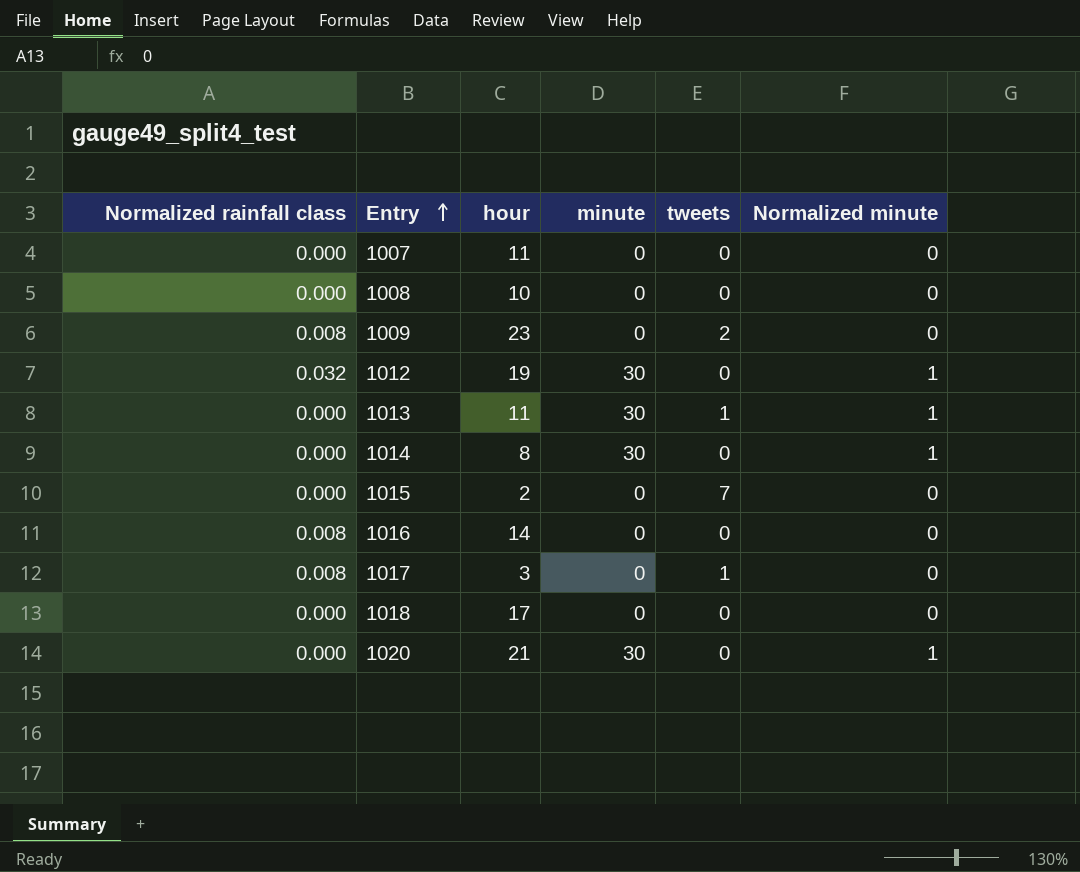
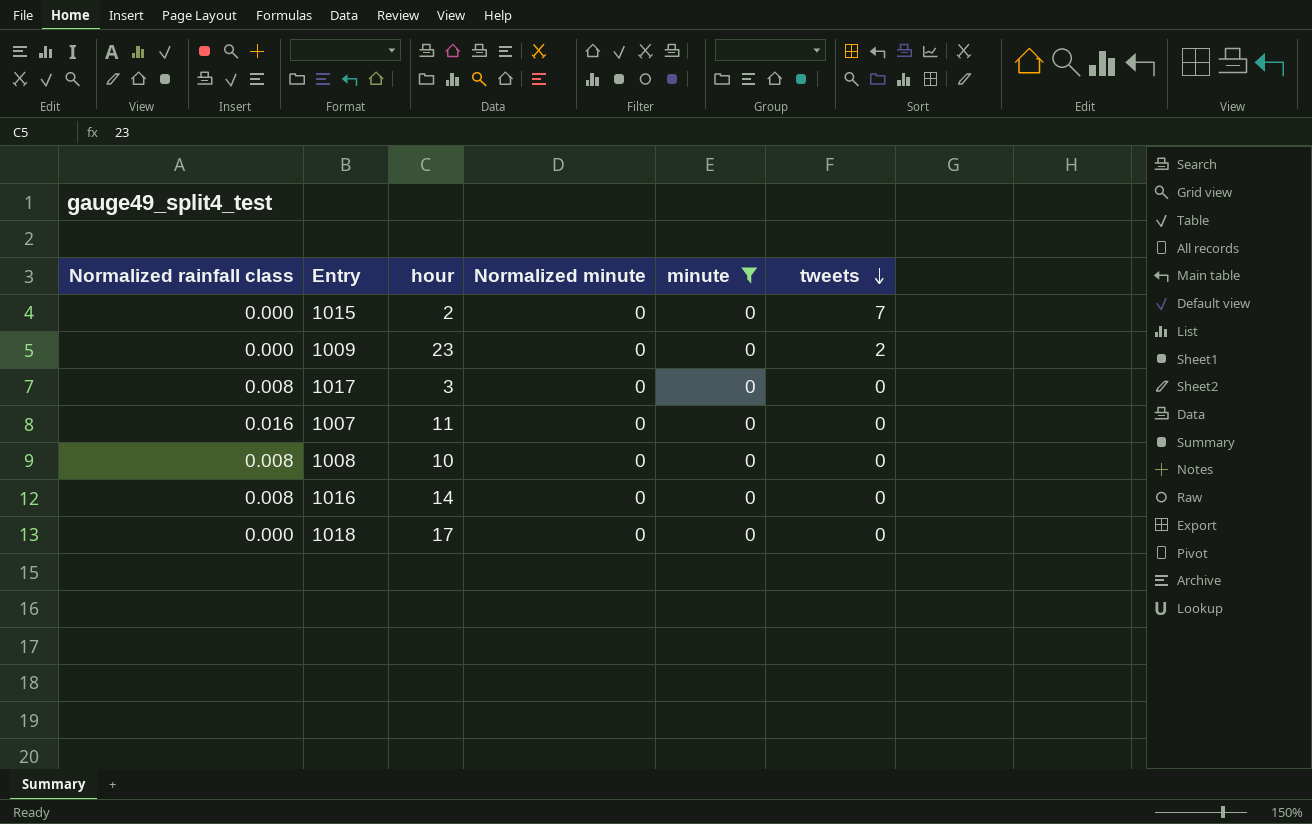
filter: none -> minute = 0
row order: Entry ascending -> tweets descending
column Normalized minute | position: 6 -> 4
1009 | Normalized rainfall class: 0.008 -> 0.000
1017 | tweets: 1 -> 0
1007 | Normalized rainfall class: 0.000 -> 0.016
1008 | Normalized rainfall class: 0.000 -> 0.008

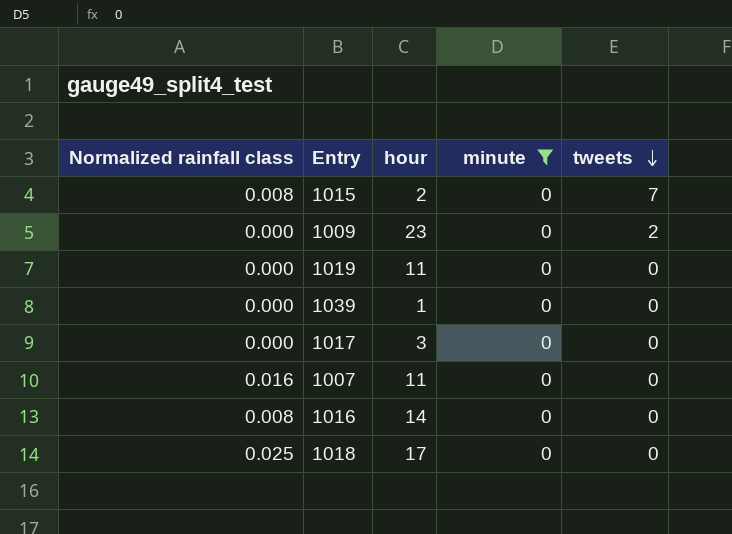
column Normalized minute | position: 4 -> none
row 1008: 0.008 | 10 | 0 | 0 | 0 -> none
1015 | Normalized rainfall class: 0.000 -> 0.008
row 1019: none -> 0.000 | 11 | 0 | 0
row 1039: none -> 0.000 | 1 | 0 | 0
1017 | Normalized rainfall class: 0.008 -> 0.000
1018 | Normalized rainfall class: 0.000 -> 0.025

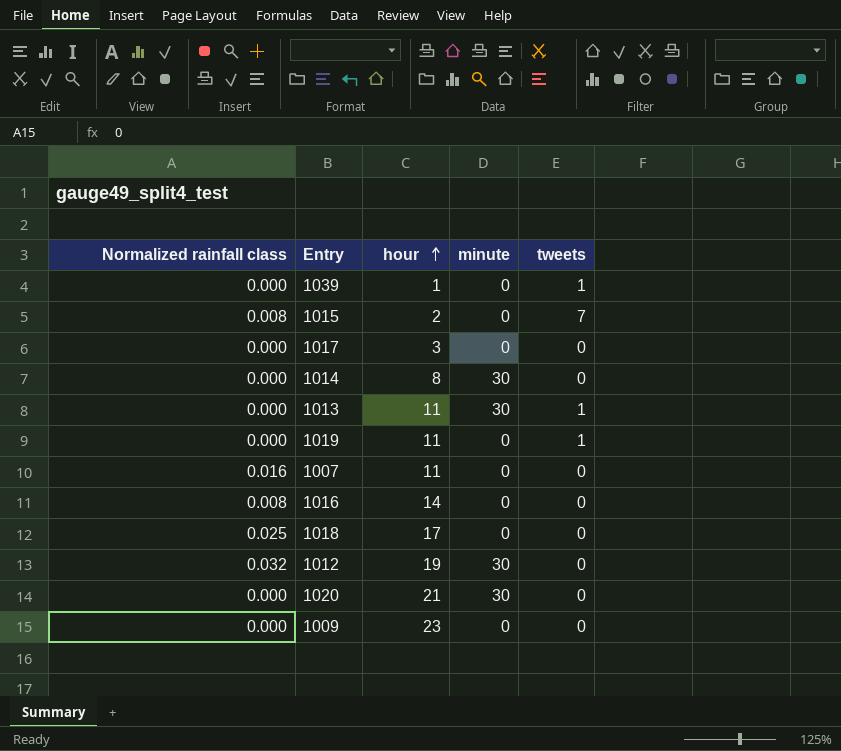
filter: minute = 0 -> none
row order: tweets descending -> hour ascending
1039 | tweets: 0 -> 1
1019 | tweets: 0 -> 1
1009 | tweets: 2 -> 0

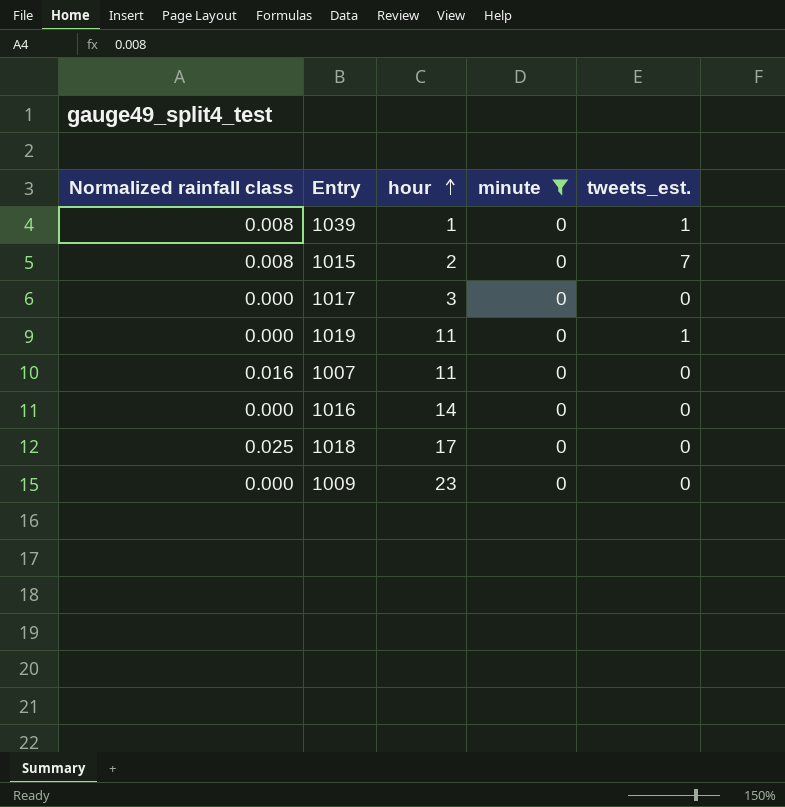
filter: none -> minute = 0
column name: tweets -> tweets_est.
1039 | Normalized rainfall class: 0.000 -> 0.008
1016 | Normalized rainfall class: 0.008 -> 0.000

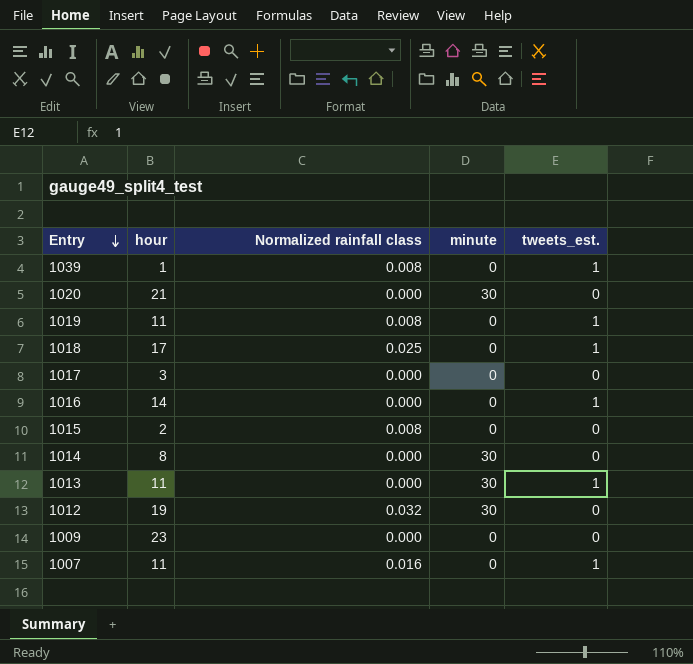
filter: minute = 0 -> none
row order: hour ascending -> Entry descending
column Normalized rainfall class | position: 1 -> 3
1019 | Normalized rainfall class: 0.000 -> 0.008
1018 | tweets_est.: 0 -> 1
1016 | tweets_est.: 0 -> 1
1015 | tweets_est.: 7 -> 0
1007 | tweets_est.: 0 -> 1

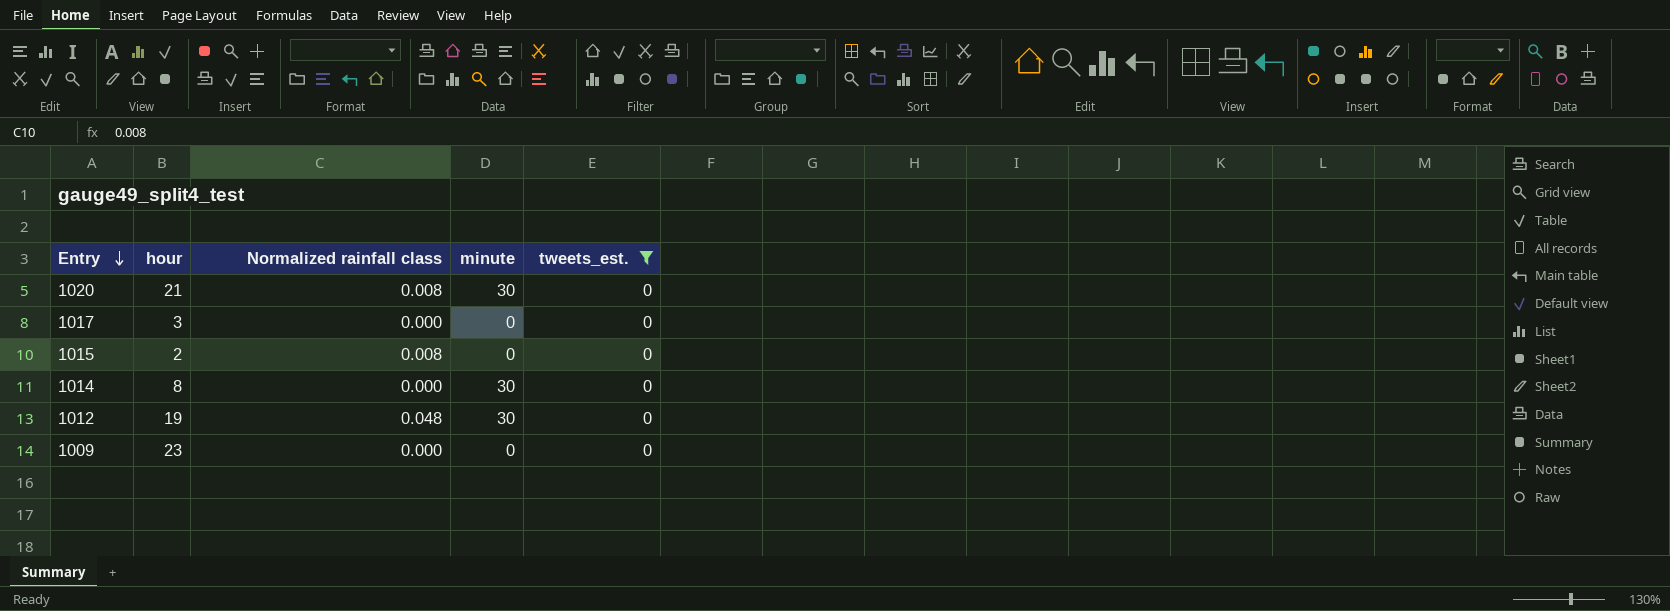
filter: none -> tweets_est. = 0
1020 | Normalized rainfall class: 0.000 -> 0.008
1012 | Normalized rainfall class: 0.032 -> 0.048

